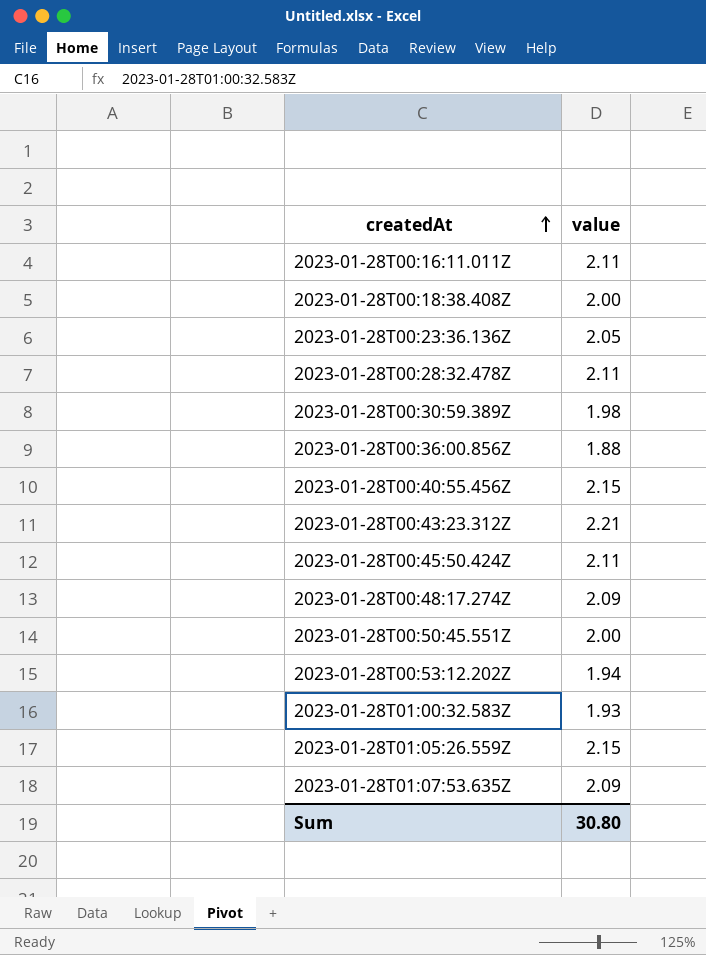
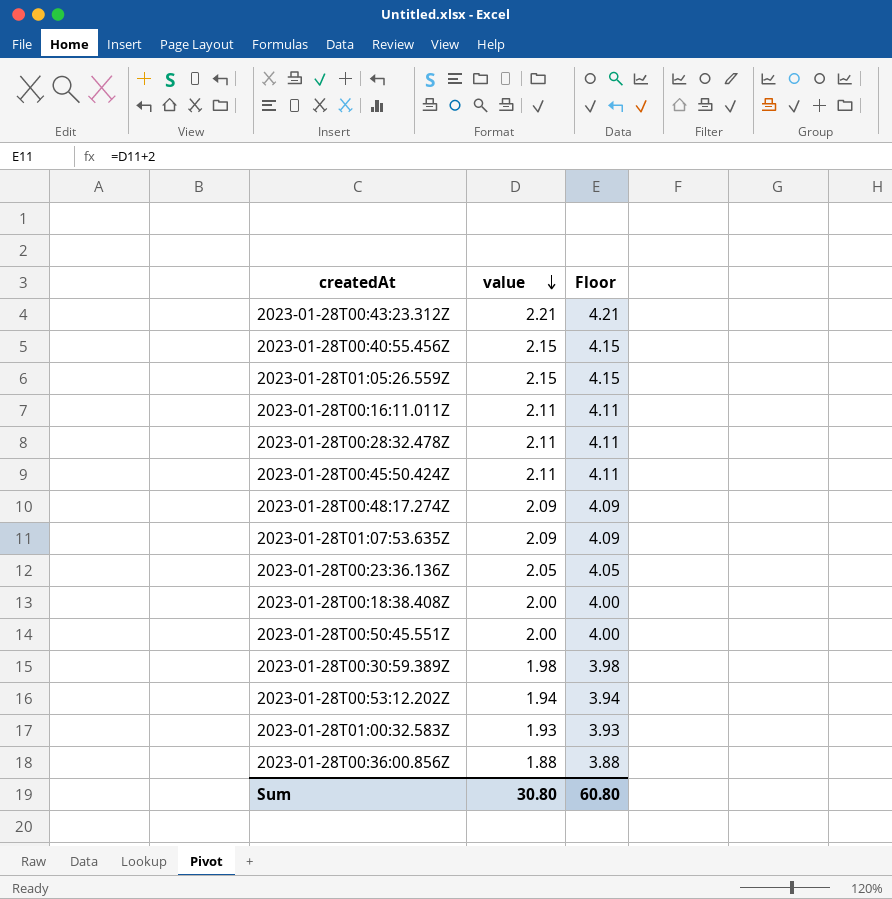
row order: createdAt ascending -> value descending
column Floor | formula: none -> [value] + 2

